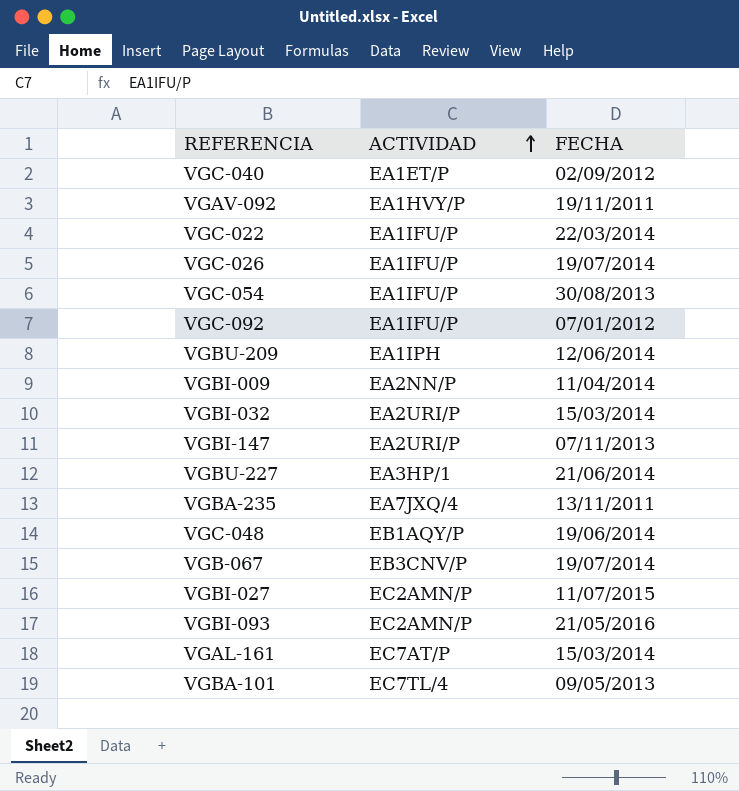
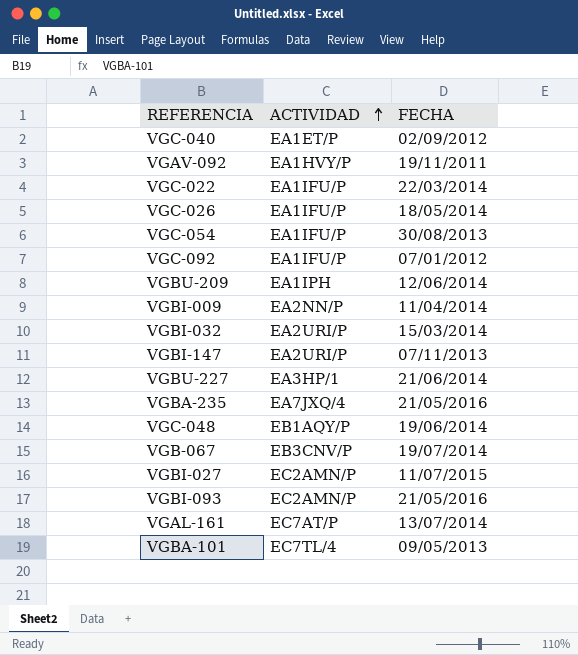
VGC-026 | FECHA: 19/07/2014 -> 18/05/2014
VGBA-235 | FECHA: 13/11/2011 -> 21/05/2016
VGAL-161 | FECHA: 15/03/2014 -> 13/07/2014

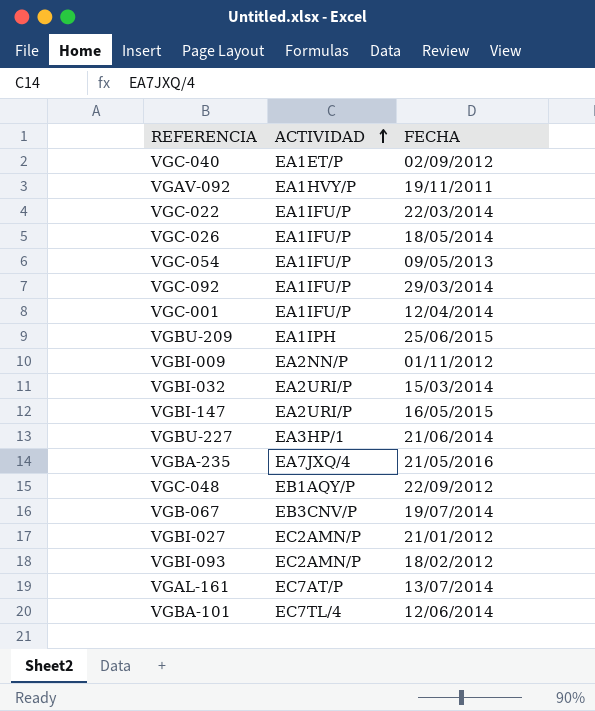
VGC-054 | FECHA: 30/08/2013 -> 09/05/2013
VGC-092 | FECHA: 07/01/2012 -> 29/03/2014
row VGC-001: none -> EA1IFU/P | 12/04/2014
VGBU-209 | FECHA: 12/06/2014 -> 25/06/2015
VGBI-009 | FECHA: 11/04/2014 -> 01/11/2012
VGBI-147 | FECHA: 07/11/2013 -> 16/05/2015
VGC-048 | FECHA: 19/06/2014 -> 22/09/2012
VGBI-027 | FECHA: 11/07/2015 -> 21/01/2012
VGBI-093 | FECHA: 21/05/2016 -> 18/02/2012
VGBA-101 | FECHA: 09/05/2013 -> 12/06/2014

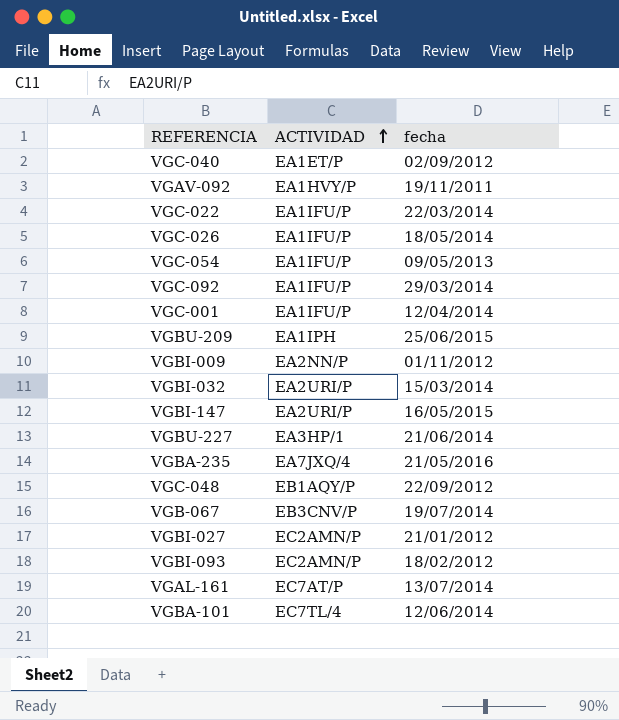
column name: FECHA -> fecha

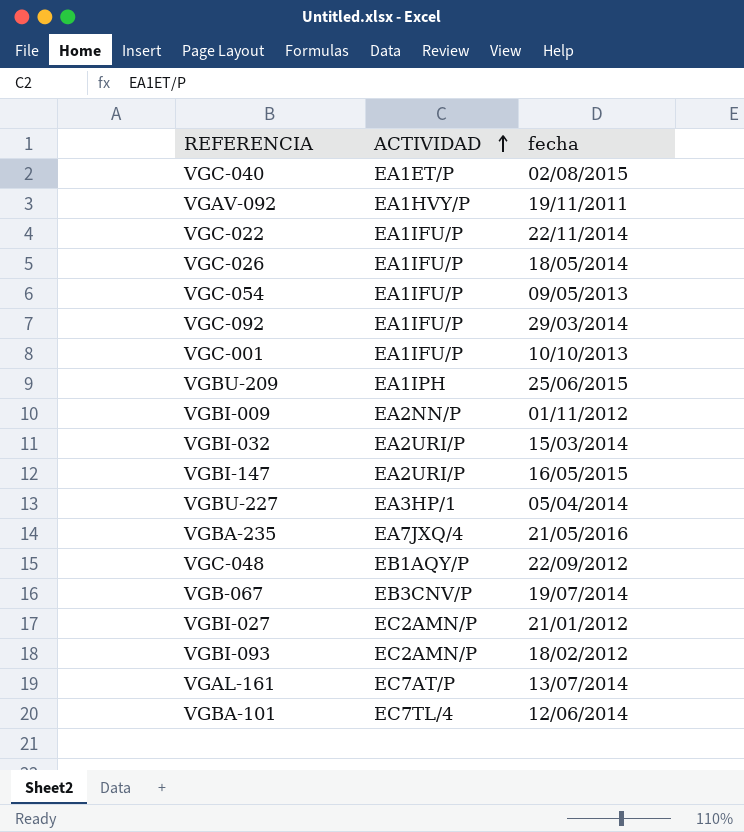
VGC-040 | fecha: 02/09/2012 -> 02/08/2015
VGC-022 | fecha: 22/03/2014 -> 22/11/2014
VGC-001 | fecha: 12/04/2014 -> 10/10/2013
VGBU-227 | fecha: 21/06/2014 -> 05/04/2014

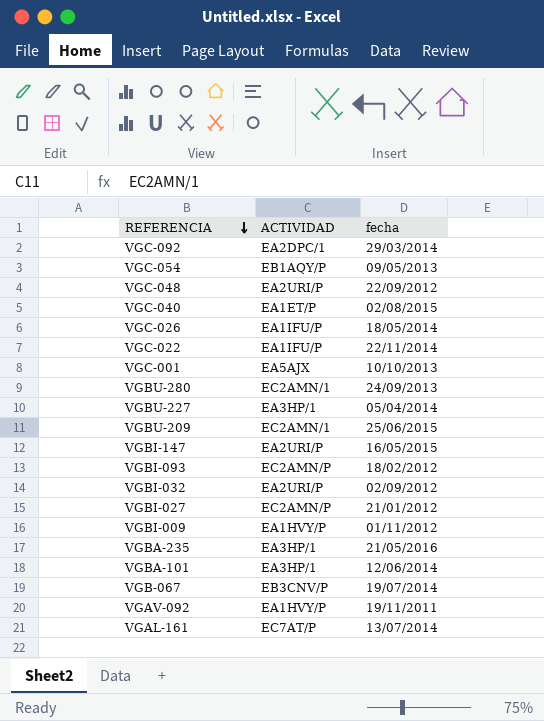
row order: ACTIVIDAD ascending -> REFERENCIA descending
VGC-092 | ACTIVIDAD: EA1IFU/P -> EA2DPC/1
VGC-054 | ACTIVIDAD: EA1IFU/P -> EB1AQY/P
VGC-048 | ACTIVIDAD: EB1AQY/P -> EA2URI/P
VGC-001 | ACTIVIDAD: EA1IFU/P -> EA5AJX
row VGBU-280: none -> EC2AMN/1 | 24/09/2013
VGBU-209 | ACTIVIDAD: EA1IPH -> EC2AMN/1
VGBI-032 | fecha: 15/03/2014 -> 02/09/2012
VGBI-009 | ACTIVIDAD: EA2NN/P -> EA1HVY/P
VGBA-235 | ACTIVIDAD: EA7JXQ/4 -> EA3HP/1
VGBA-101 | ACTIVIDAD: EC7TL/4 -> EA3HP/1

